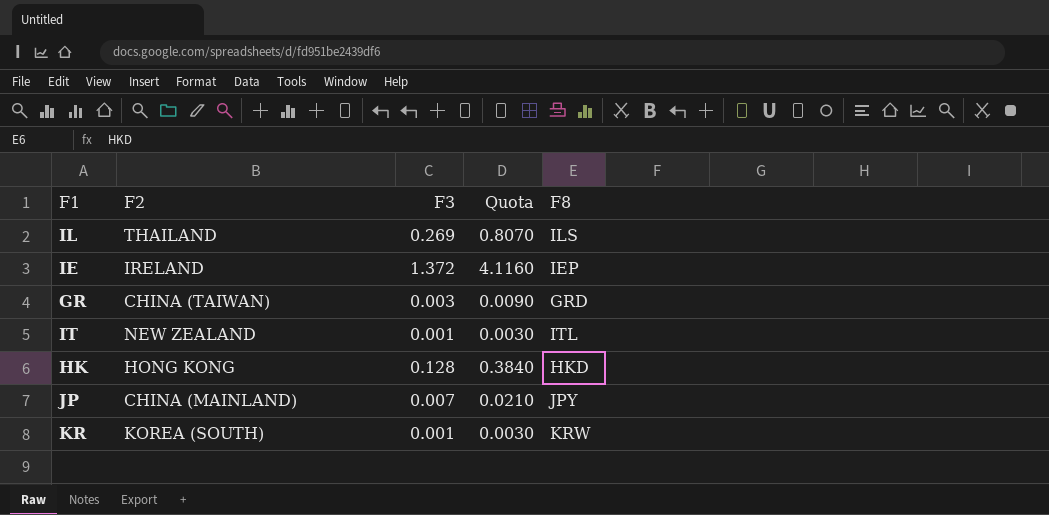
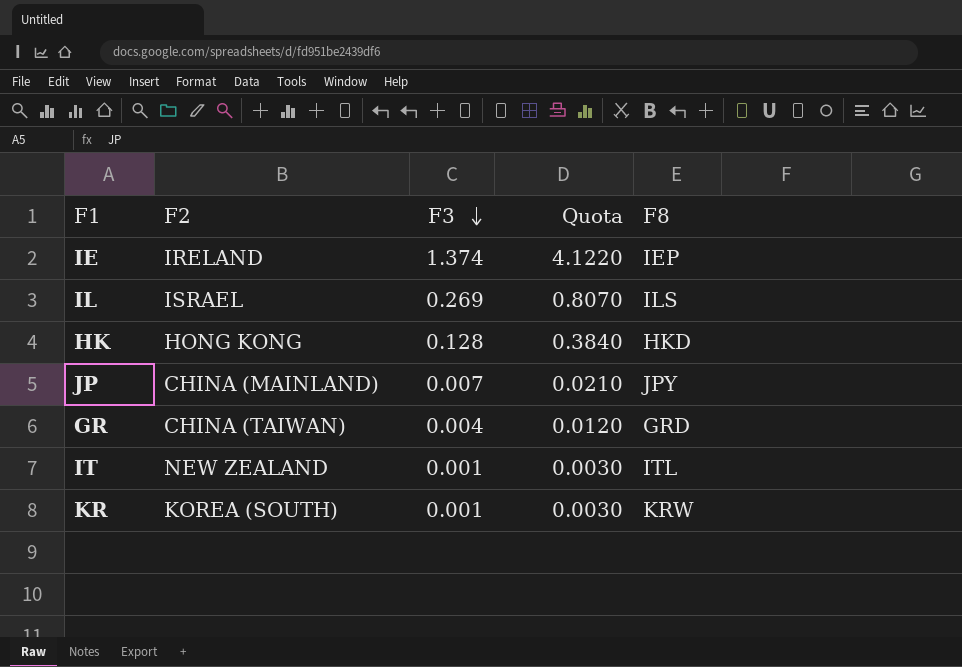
row order: none -> F3 descending
IE | F3: 1.372 -> 1.374
IE | Quota: 4.1160 -> 4.1220
IL | F2: THAILAND -> ISRAEL
GR | F3: 0.003 -> 0.004
GR | Quota: 0.0090 -> 0.0120

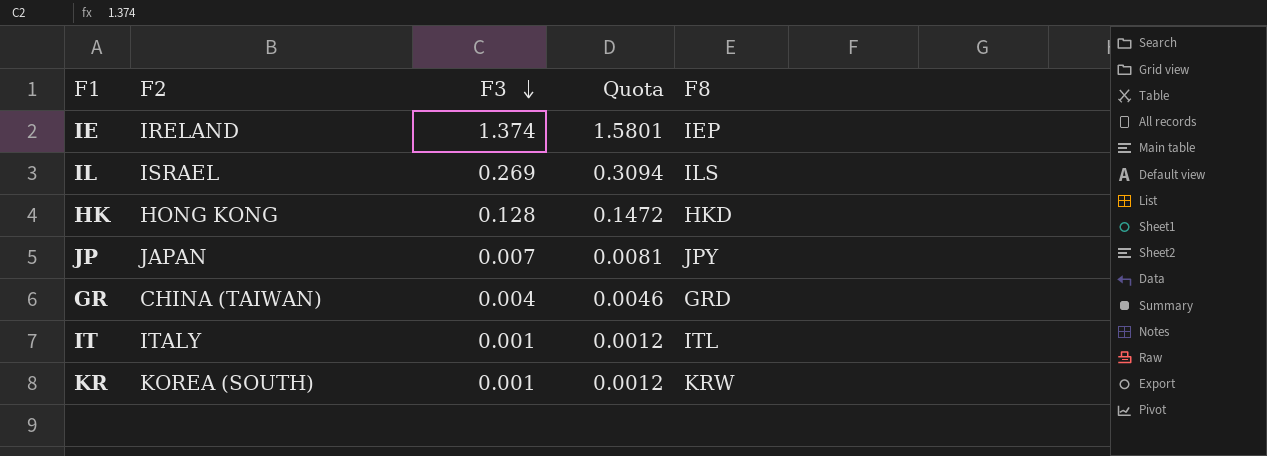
column Quota | formula: [F3] * 3 -> [F3] * 1.15
JP | F2: CHINA (MAINLAND) -> JAPAN
IT | F2: NEW ZEALAND -> ITALY

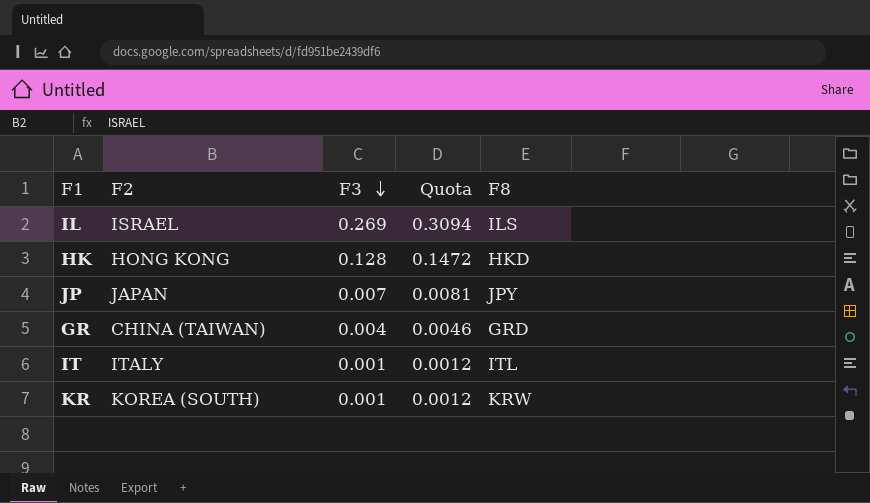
row IE: IRELAND | 1.374 | 1.5801 | IEP -> none

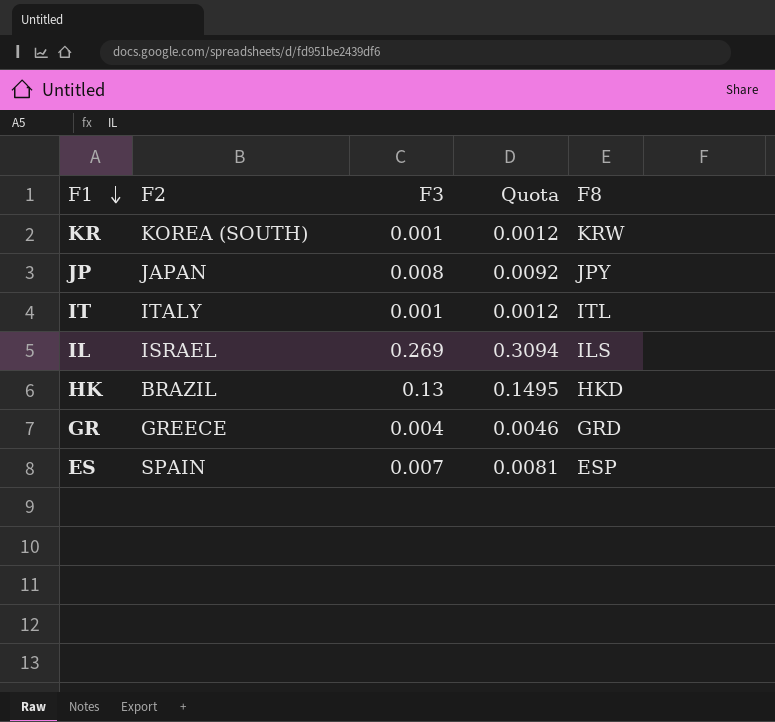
row order: F3 descending -> F1 descending
JP | F3: 0.007 -> 0.008
JP | Quota: 0.0081 -> 0.0092
HK | F2: HONG KONG -> BRAZIL
HK | F3: 0.128 -> 0.13
HK | Quota: 0.1472 -> 0.1495
GR | F2: CHINA (TAIWAN) -> GREECE
row ES: none -> SPAIN | 0.007 | 0.0081 | ESP

